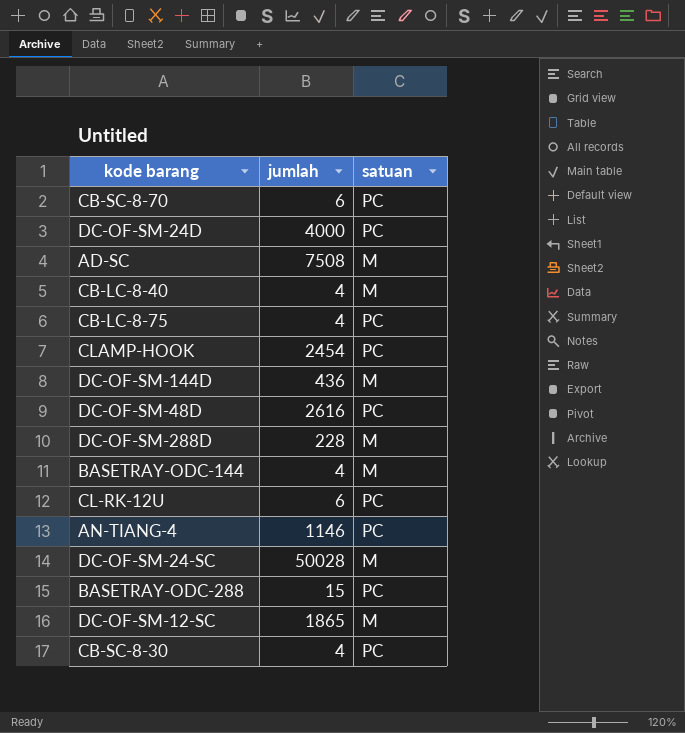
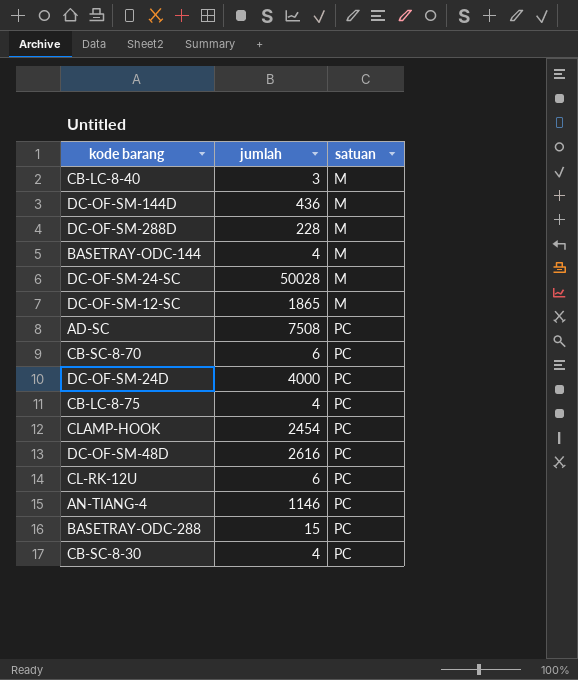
row order: none -> satuan ascending
CB-LC-8-40 | jumlah: 4 -> 3
AD-SC | satuan: M -> PC

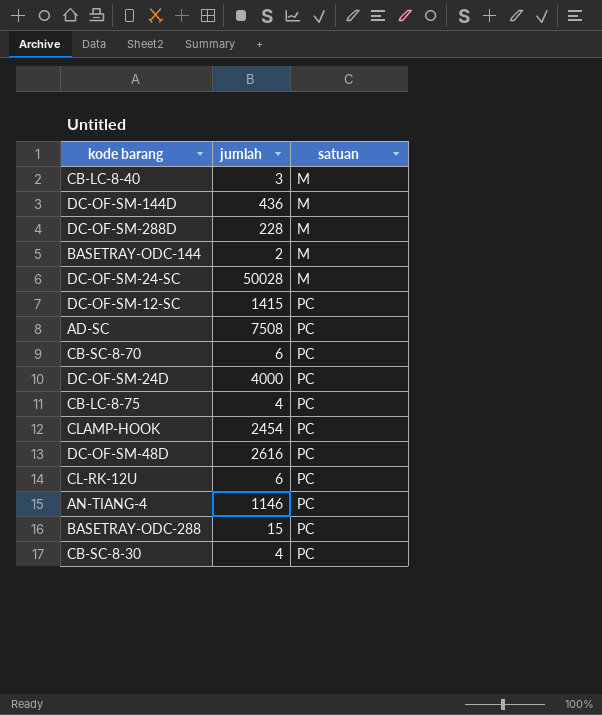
BASETRAY-ODC-144 | jumlah: 4 -> 2
DC-OF-SM-12-SC | jumlah: 1865 -> 1415
DC-OF-SM-12-SC | satuan: M -> PC

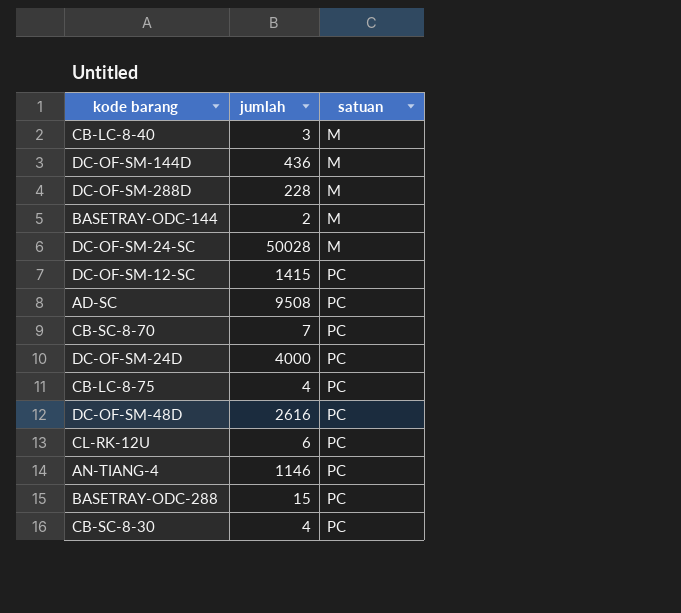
row CLAMP-HOOK: 2454 | PC -> none
AD-SC | jumlah: 7508 -> 9508
CB-SC-8-70 | jumlah: 6 -> 7

